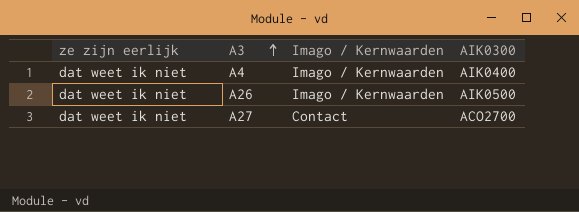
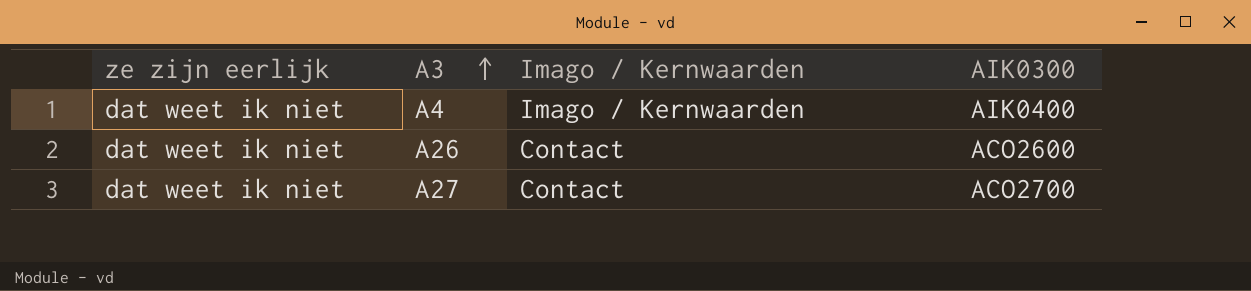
A26 | Imago / Kernwaarden: Imago / Kernwaarden -> Contact
A26 | AIK0300: AIK0500 -> ACO2600

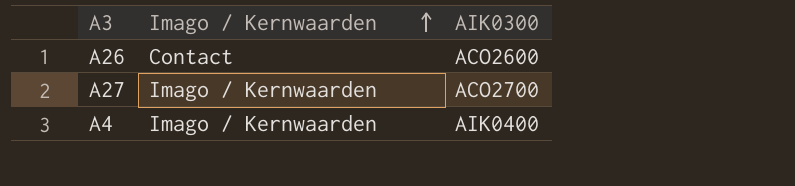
row order: A3 ascending -> Imago / Kernwaarden ascending
column ze zijn eerlijk | position: 1 -> none
A27 | Imago / Kernwaarden: Contact -> Imago / Kernwaarden

